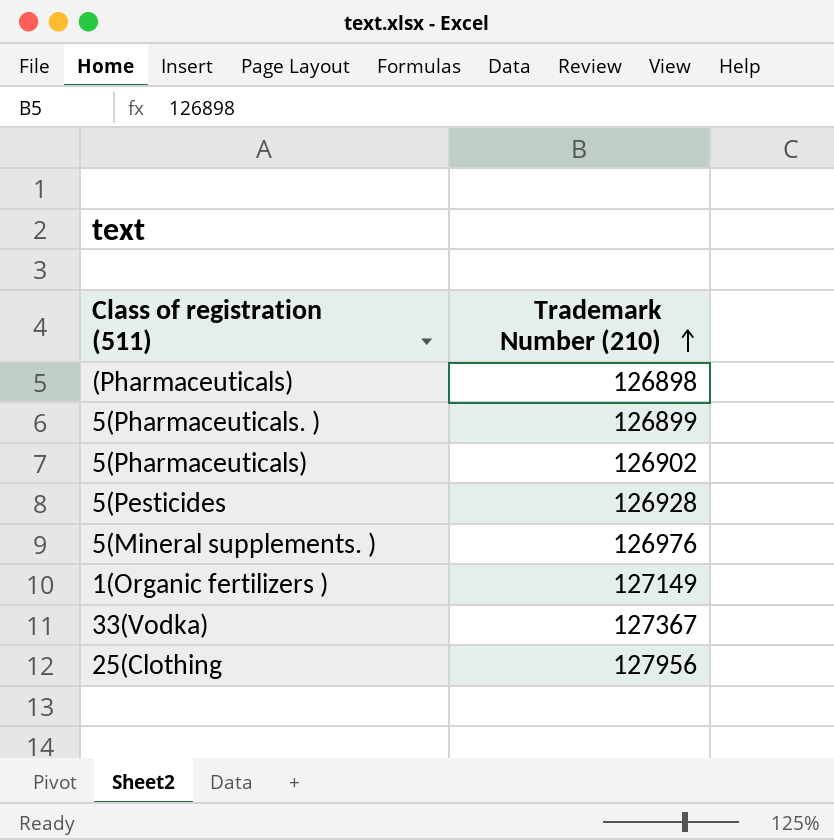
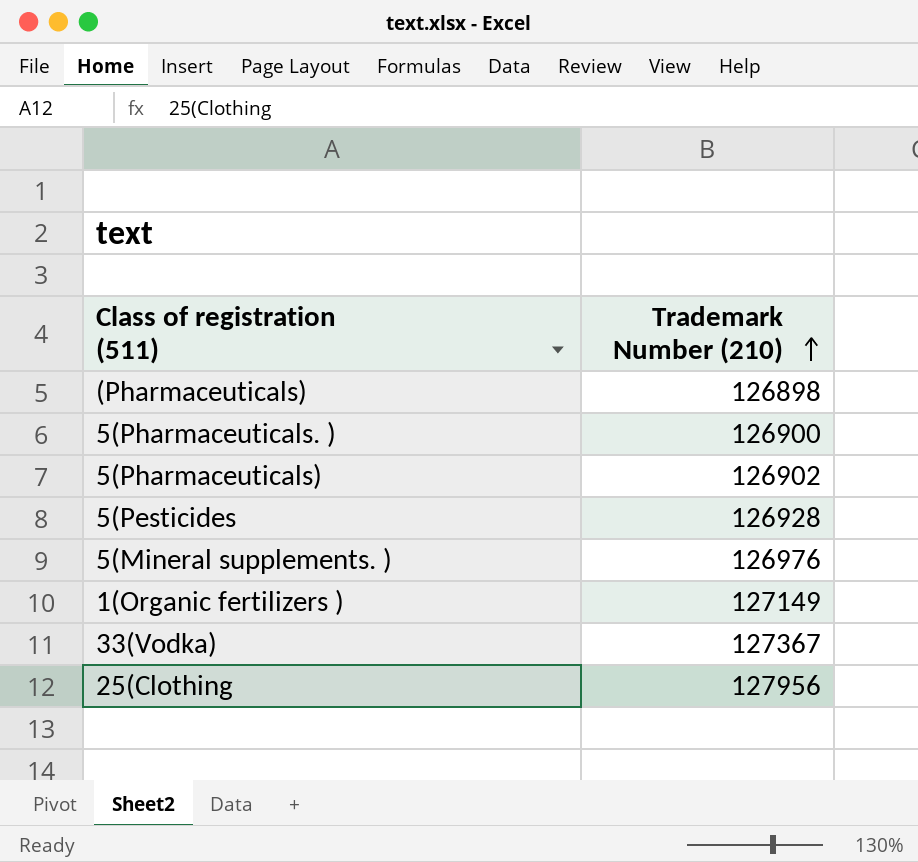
5(Pharmaceuticals. ) | Trademark Number (210): 126899 -> 126900

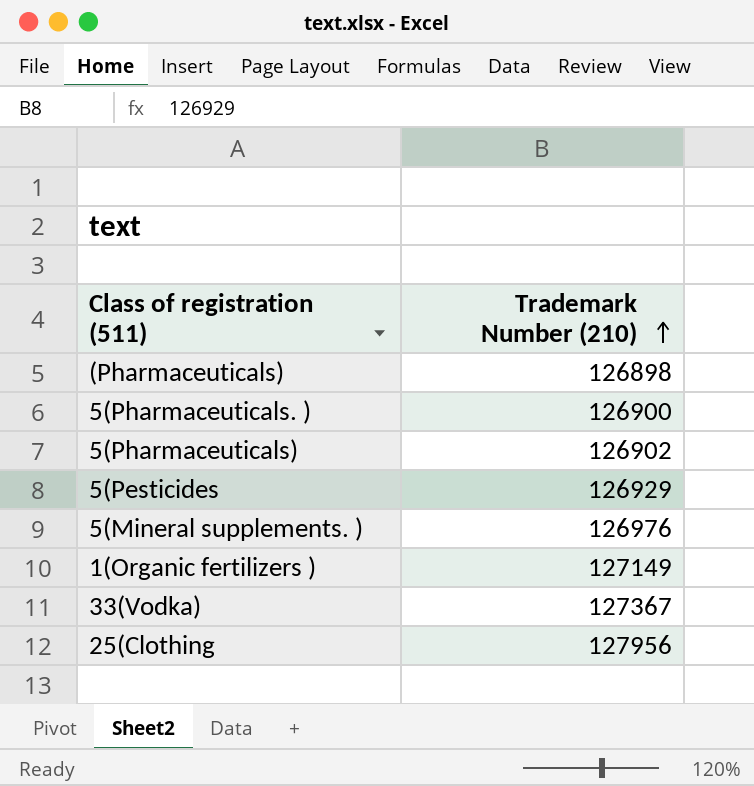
5(Pesticides | Trademark Number (210): 126928 -> 126929

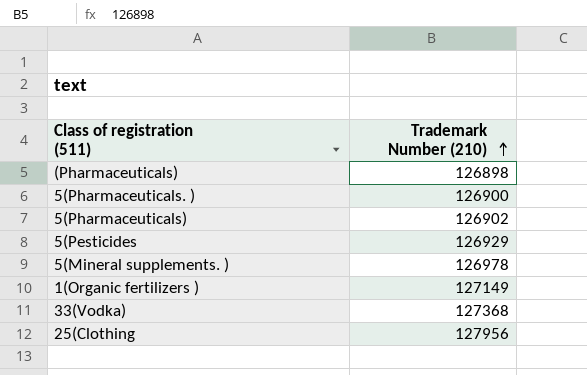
5(Mineral supplements. ) | Trademark Number (210): 126976 -> 126978
33(Vodka) | Trademark Number (210): 127367 -> 127368

